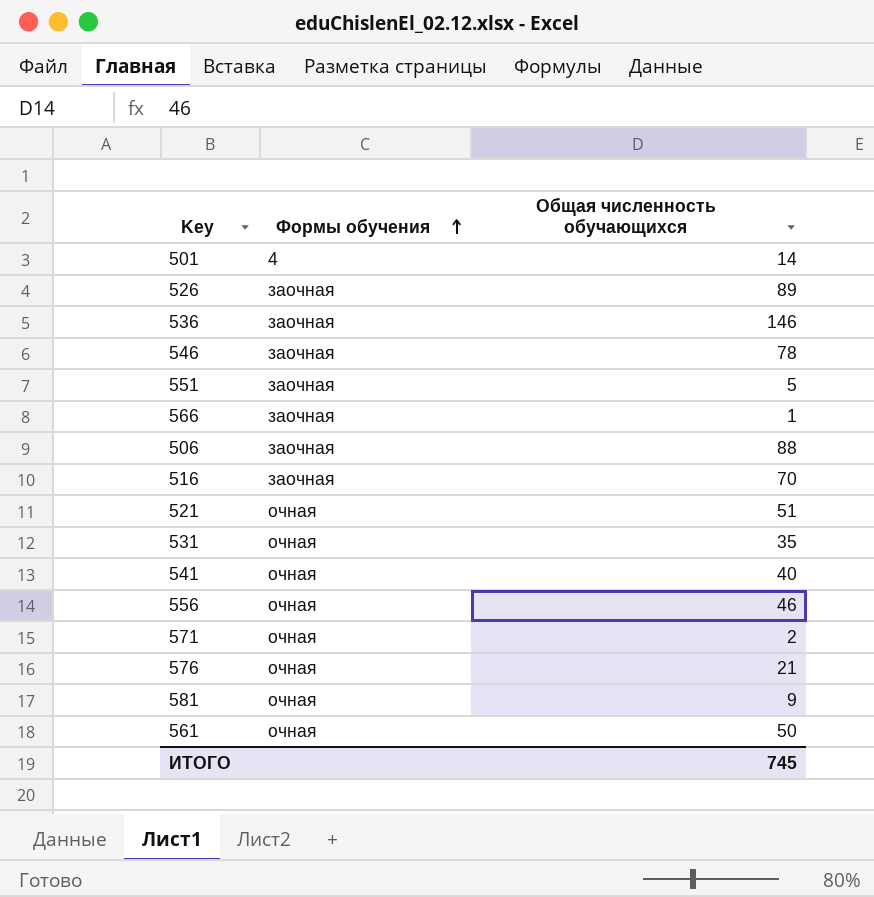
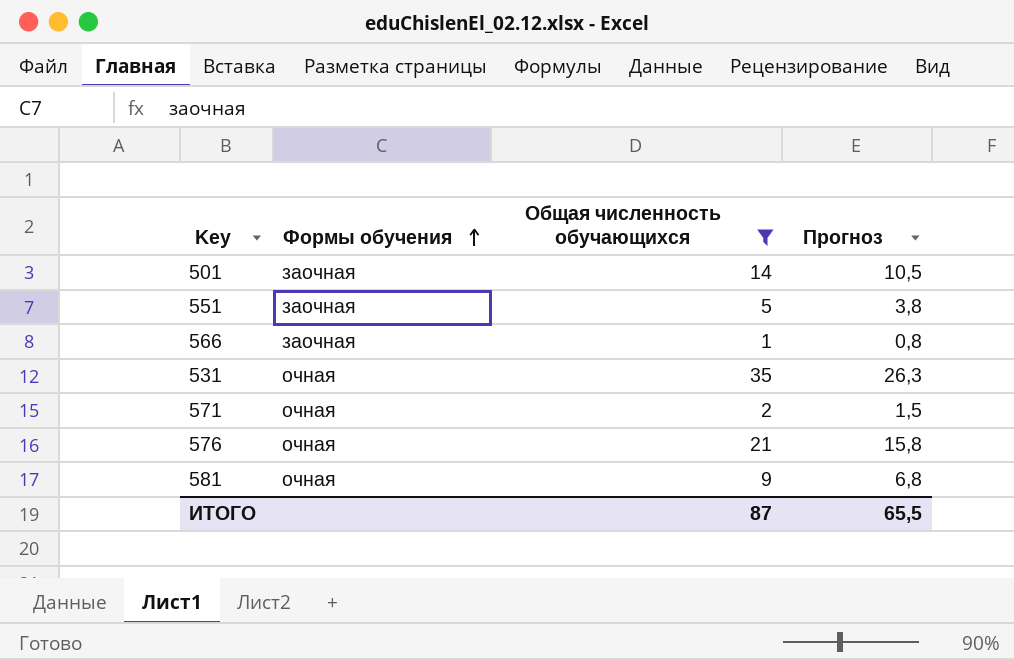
filter: none -> Общая численность обучающихся <= 35
column Прогноз | formula: none -> [Общая численность обучающихся] * 0,75
501 | Формы обучения: 4 -> заочная
ИТОГО | Общая численность обучающихся: 745 -> 87

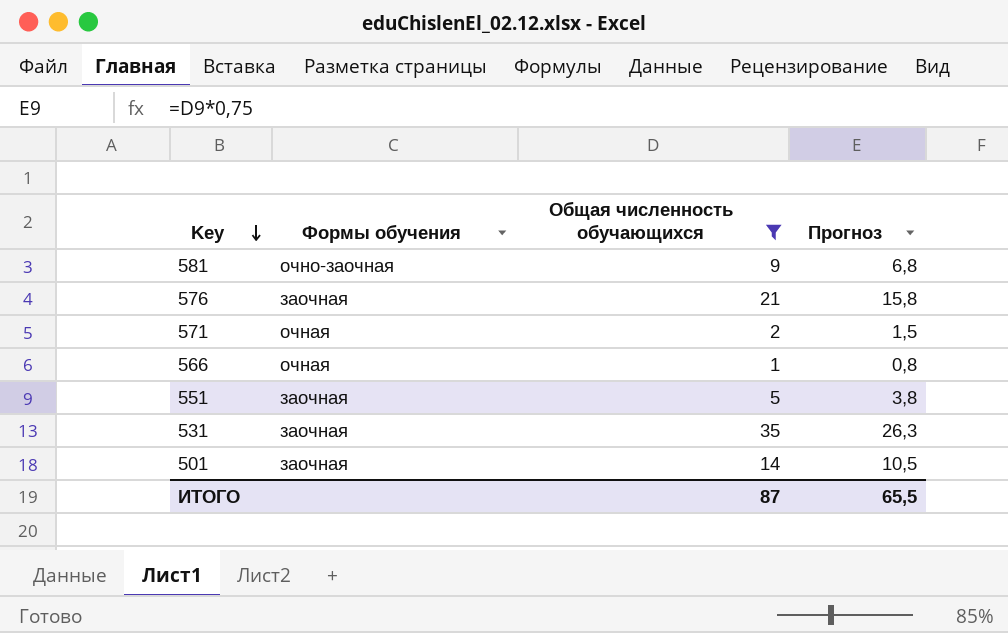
row order: Формы обучения ascending -> Key descending
581 | Формы обучения: очная -> очно-заочная
576 | Формы обучения: очная -> заочная
566 | Формы обучения: заочная -> очная
531 | Формы обучения: очная -> заочная

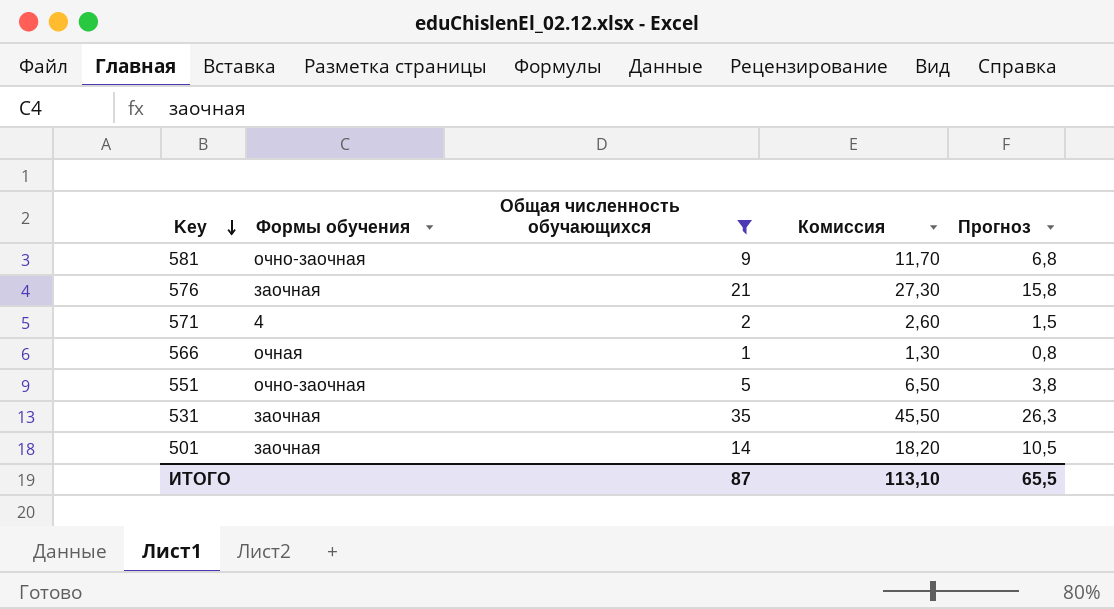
column Комиссия | formula: none -> [Общая численность обучающихся] * 1,3
571 | Формы обучения: очная -> 4
551 | Формы обучения: заочная -> очно-заочная

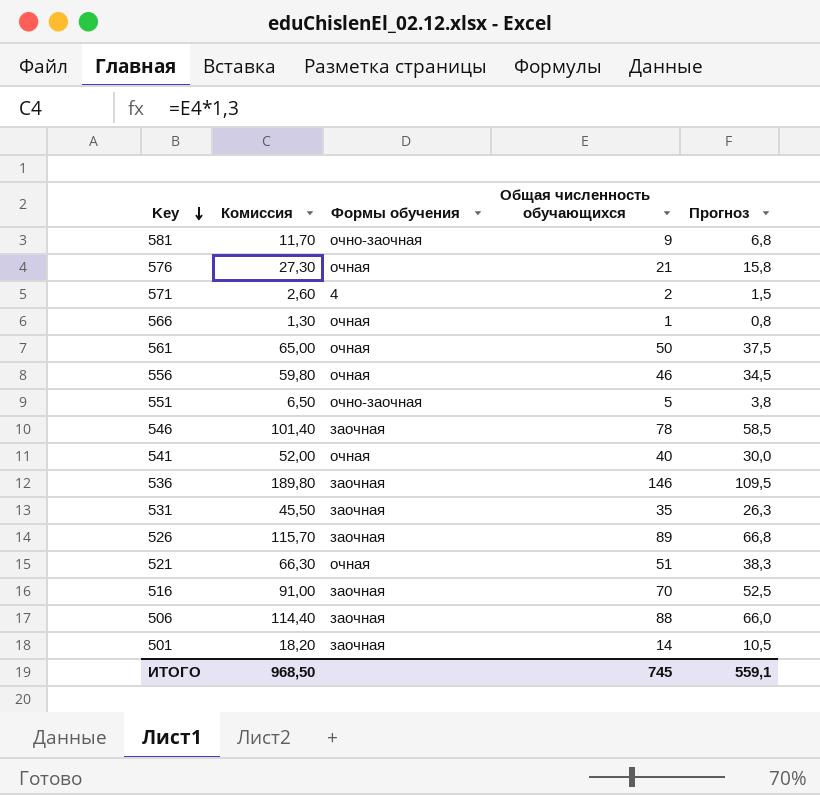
filter: Общая численность обучающихся <= 35 -> none
column Комиссия | position: 4 -> 2
576 | Формы обучения: заочная -> очная
ИТОГО | Комиссия: 113,10 -> 968,50
ИТОГО | Общая численность обучающихся: 87 -> 745
ИТОГО | Прогноз: 65,5 -> 559,1

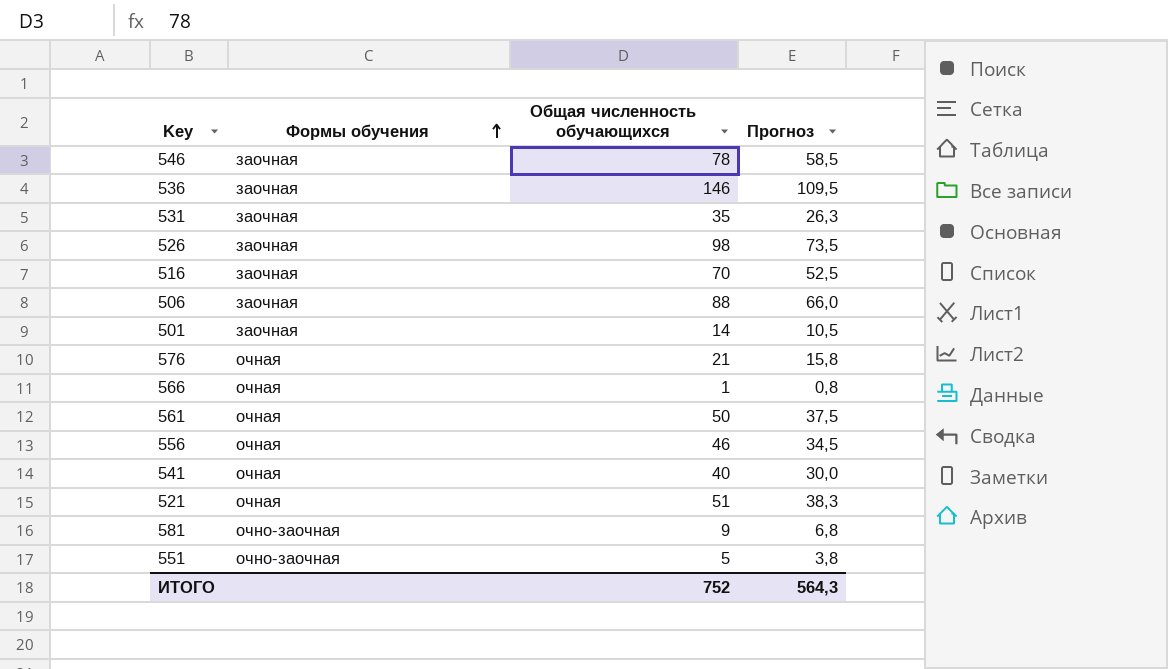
row order: Key descending -> Формы обучения ascending
column Комиссия | formula: [Общая численность обучающихся] * 1,3 -> none
row 571: 2,60 | 4 | 2 | 1,5 -> none
526 | Общая численность обучающихся: 89 -> 98
526 | Прогноз: 66,8 -> 73,5
ИТОГО | Общая численность обучающихся: 745 -> 752
ИТОГО | Прогноз: 559,1 -> 564,3

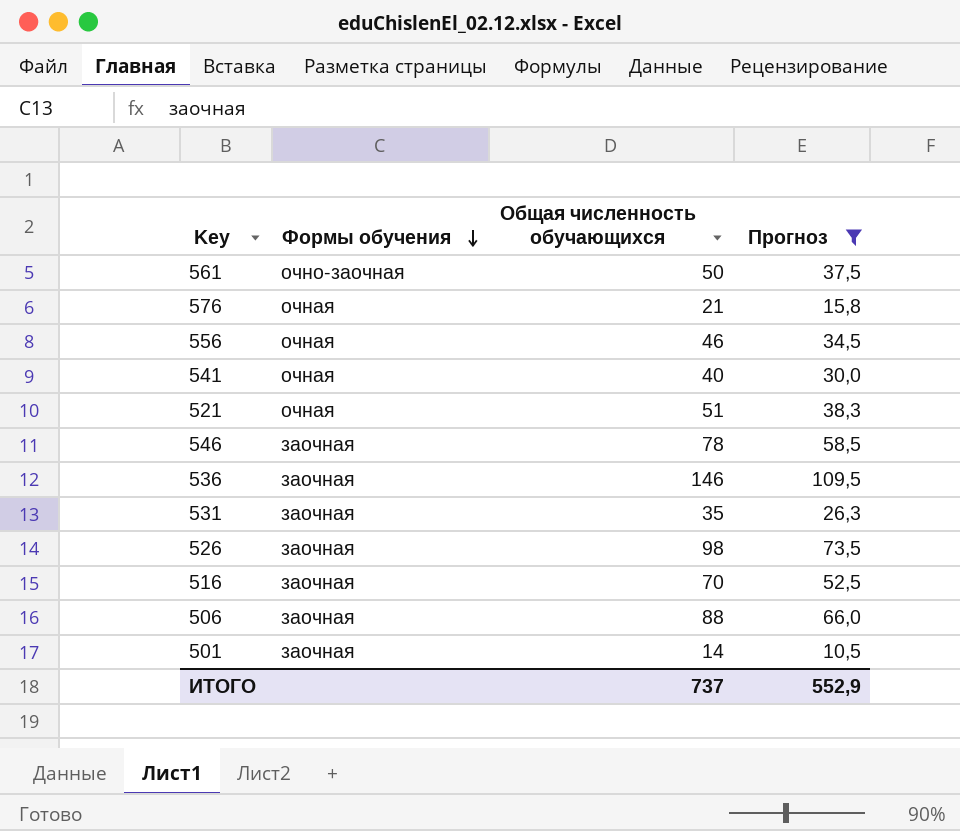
filter: none -> Прогноз >= 10,5
row order: Формы обучения ascending -> Формы обучения descending
561 | Формы обучения: очная -> очно-заочная
ИТОГО | Общая численность обучающихся: 752 -> 737
ИТОГО | Прогноз: 564,3 -> 552,9

